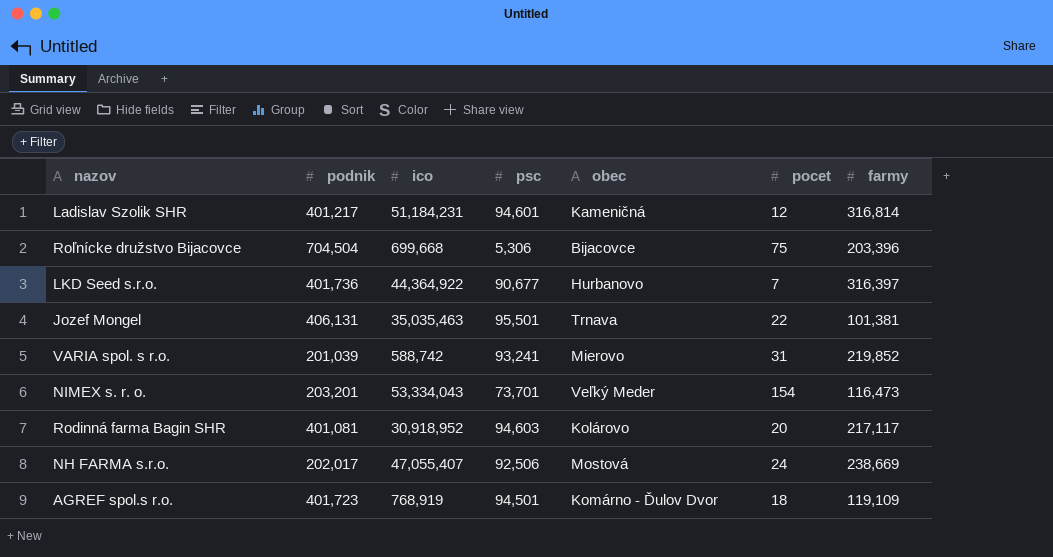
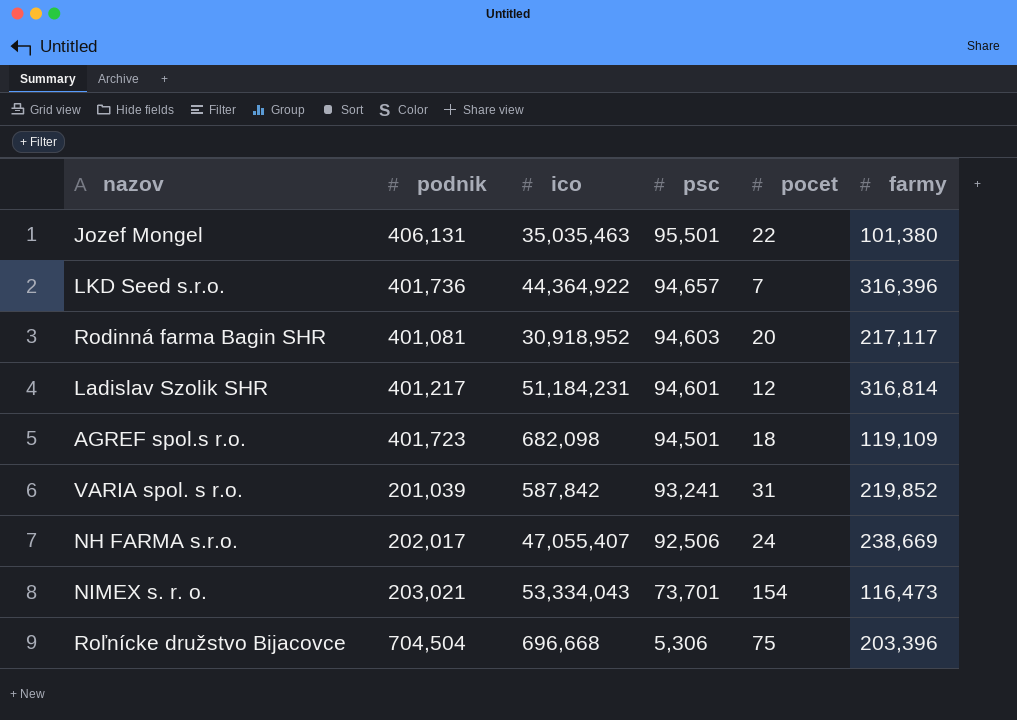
row order: none -> psc descending
column obec | position: 5 -> none
Jozef Mongel | farmy: 101,381 -> 101,380
LKD Seed s.r.o. | psc: 90,677 -> 94,657
LKD Seed s.r.o. | farmy: 316,397 -> 316,396
AGREF spol.s r.o. | ico: 768,919 -> 682,098
VARIA spol. s r.o. | ico: 588,742 -> 587,842
NIMEX s. r. o. | podnik: 203,201 -> 203,021
Roľnícke družstvo Bijacovce | ico: 699,668 -> 696,668

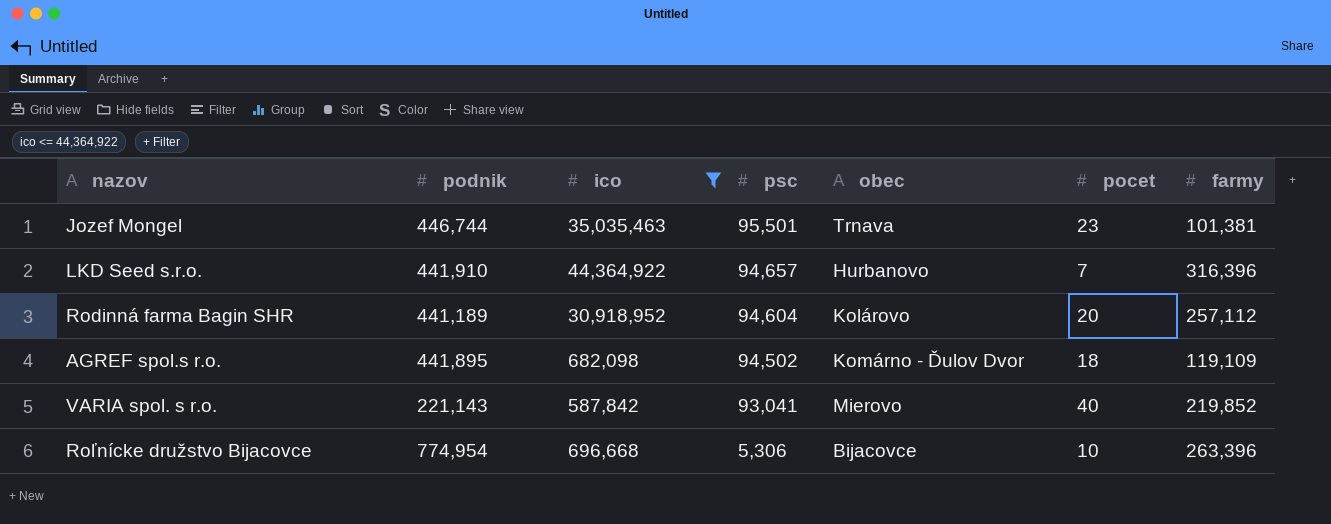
filter: none -> ico <= 44,364,922
column obec | position: none -> 5
Jozef Mongel | podnik: 406,131 -> 446,744
Jozef Mongel | pocet: 22 -> 23
Jozef Mongel | farmy: 101,380 -> 101,381
LKD Seed s.r.o. | podnik: 401,736 -> 441,910
Rodinná farma Bagin SHR | podnik: 401,081 -> 441,189
Rodinná farma Bagin SHR | psc: 94,603 -> 94,604
Rodinná farma Bagin SHR | farmy: 217,117 -> 257,112
AGREF spol.s r.o. | podnik: 401,723 -> 441,895
AGREF spol.s r.o. | psc: 94,501 -> 94,502
VARIA spol. s r.o. | podnik: 201,039 -> 221,143
VARIA spol. s r.o. | psc: 93,241 -> 93,041
VARIA spol. s r.o. | pocet: 31 -> 40
Roľnícke družstvo Bijacovce | podnik: 704,504 -> 774,954
Roľnícke družstvo Bijacovce | pocet: 75 -> 10
Roľnícke družstvo Bijacovce | farmy: 203,396 -> 263,396

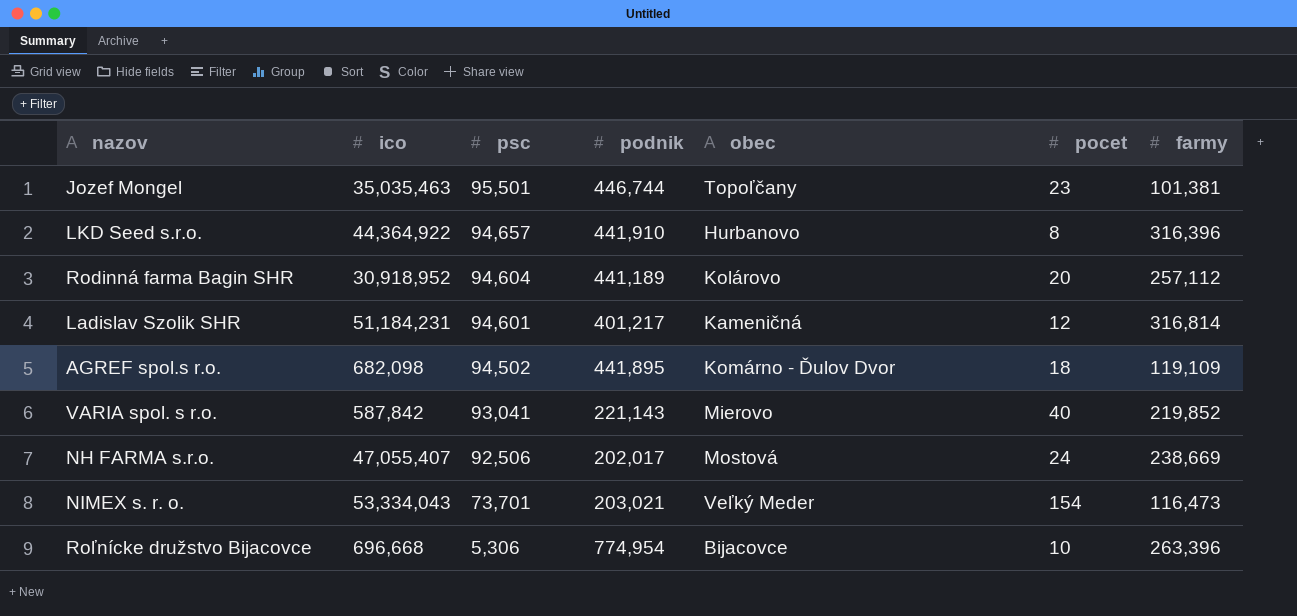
filter: ico <= 44,364,922 -> none
column podnik | position: 2 -> 4
Jozef Mongel | obec: Trnava -> Topoľčany
LKD Seed s.r.o. | pocet: 7 -> 8

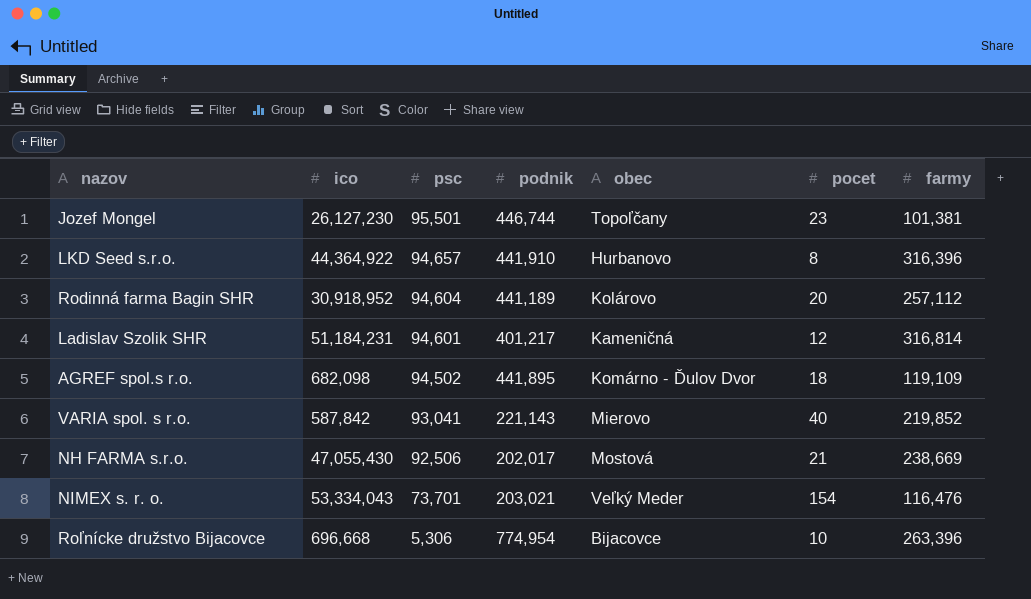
Jozef Mongel | ico: 35,035,463 -> 26,127,230
NH FARMA s.r.o. | ico: 47,055,407 -> 47,055,430
NH FARMA s.r.o. | pocet: 24 -> 21
NIMEX s. r. o. | farmy: 116,473 -> 116,476

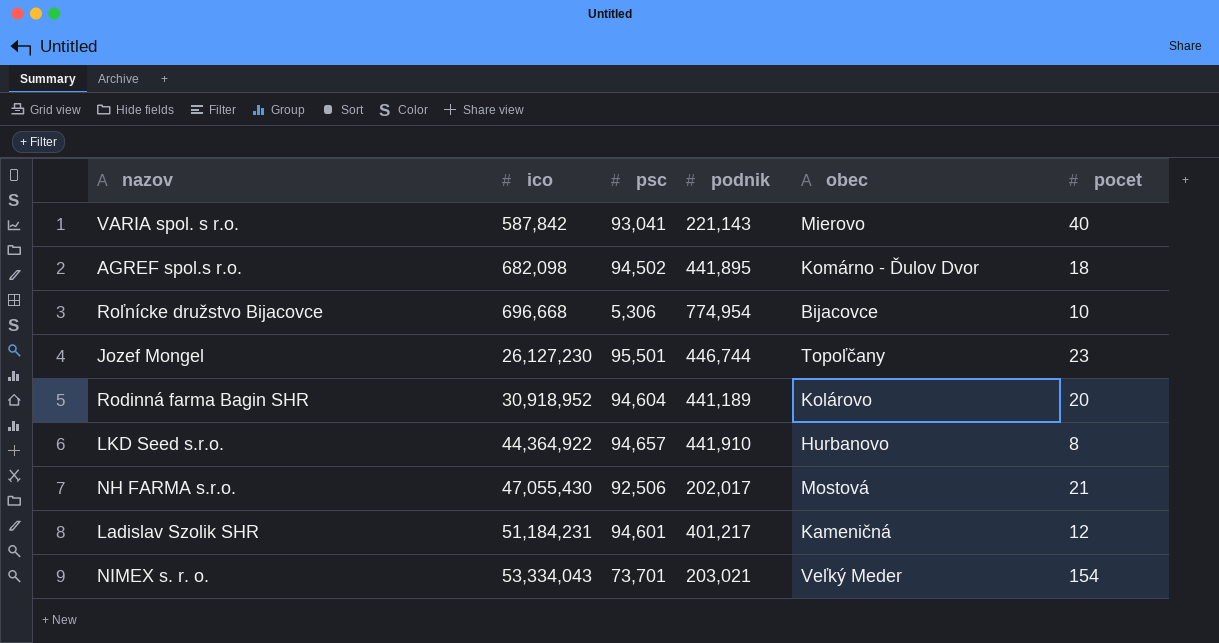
row order: psc descending -> ico ascending
column farmy | position: 7 -> none

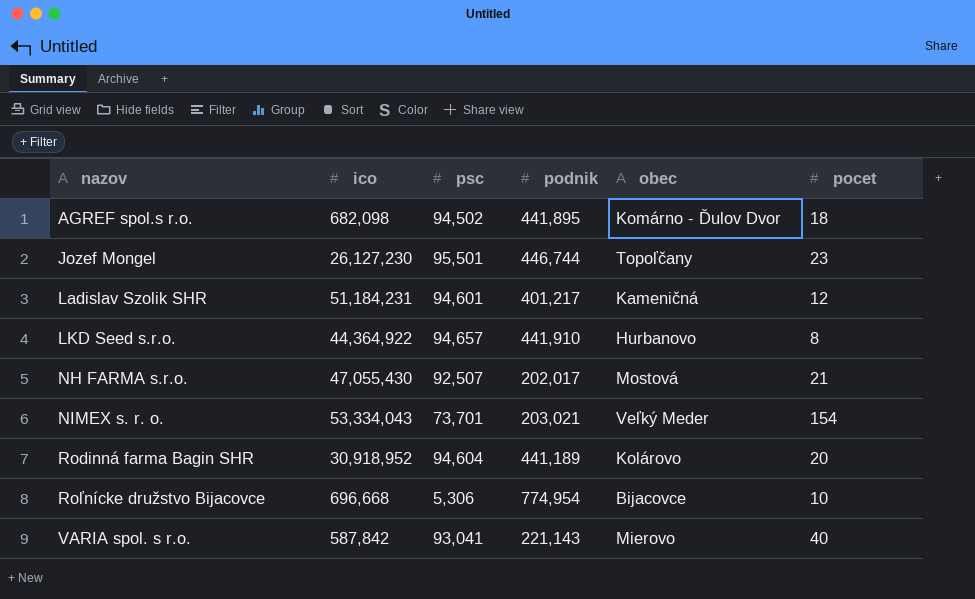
row order: ico ascending -> nazov ascending
NH FARMA s.r.o. | psc: 92,506 -> 92,507

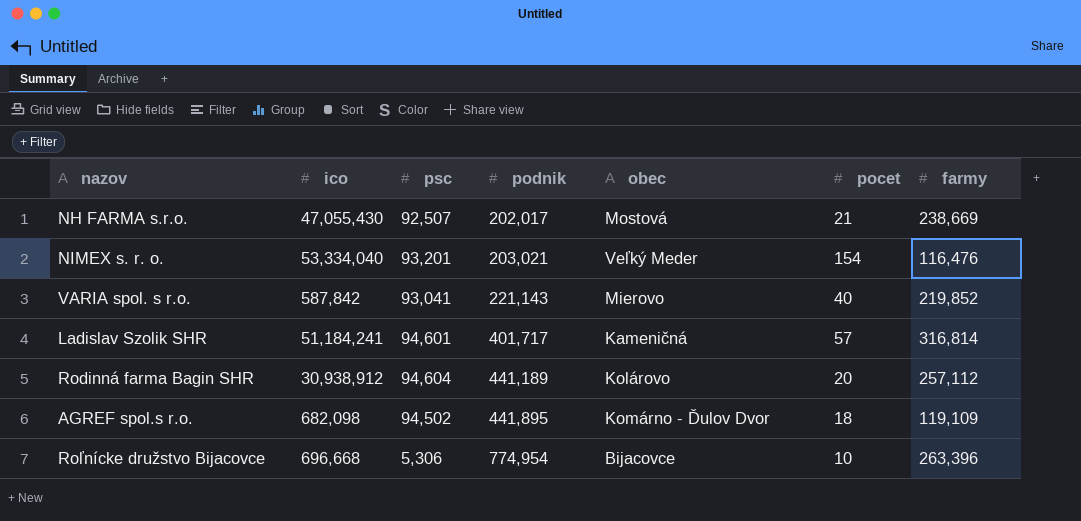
row order: nazov ascending -> podnik ascending
column farmy | position: none -> 7
row Jozef Mongel: 26,127,230 | 95,501 | 446,744 | Topoľčany | 23 -> none
row LKD Seed s.r.o.: 44,364,922 | 94,657 | 441,910 | Hurbanovo | 8 -> none
NIMEX s. r. o. | ico: 53,334,043 -> 53,334,040
NIMEX s. r. o. | psc: 73,701 -> 93,201
Ladislav Szolik SHR | ico: 51,184,231 -> 51,184,241
Ladislav Szolik SHR | podnik: 401,217 -> 401,717
Ladislav Szolik SHR | pocet: 12 -> 57
Rodinná farma Bagin SHR | ico: 30,918,952 -> 30,938,912

